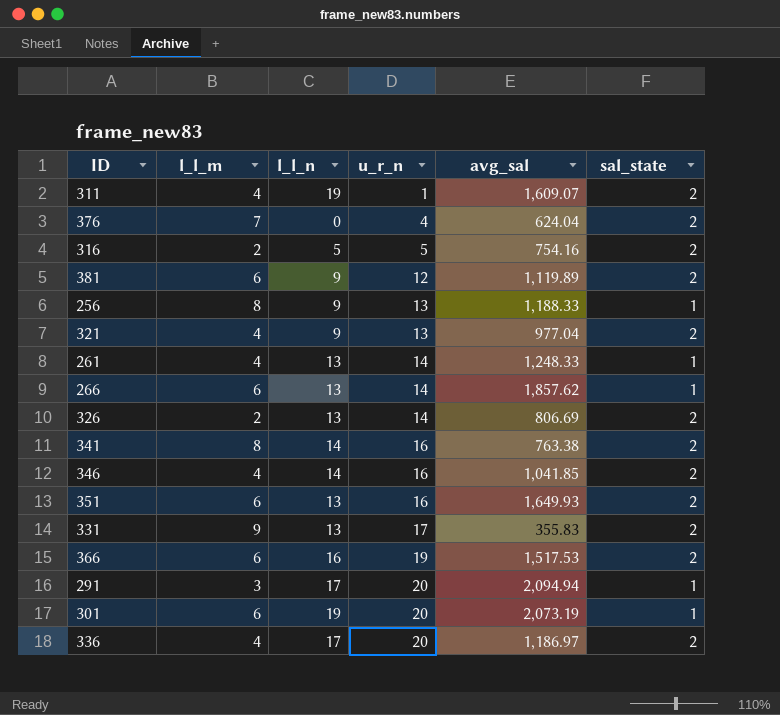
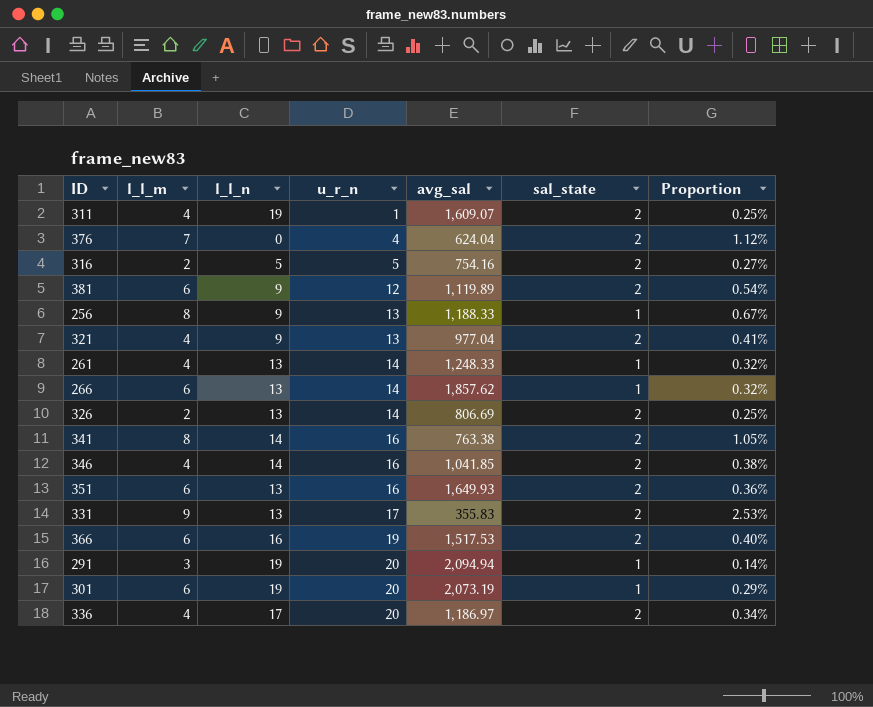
column Proportion | formula: none -> [l_l_m] / [avg_sal]
291 | l_l_n: 17 -> 19

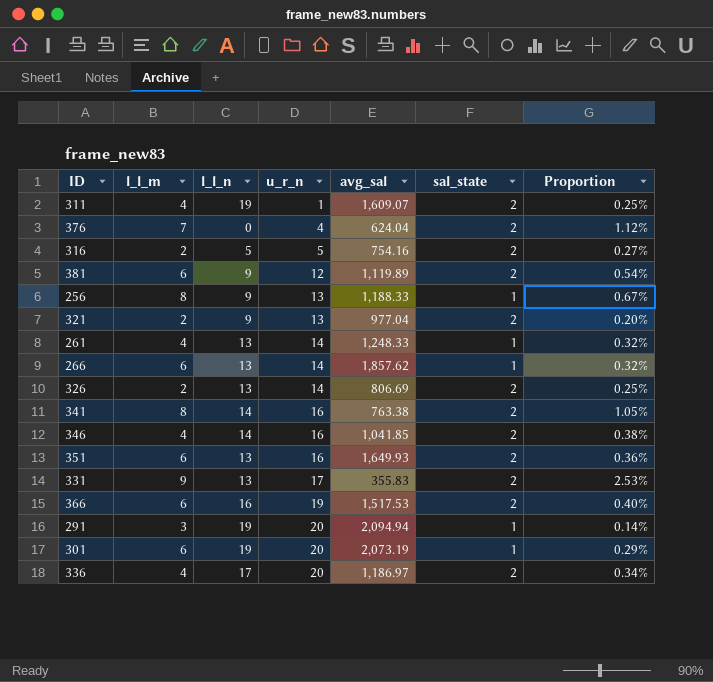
321 | l_l_m: 4 -> 2
321 | Proportion: 0.41% -> 0.20%

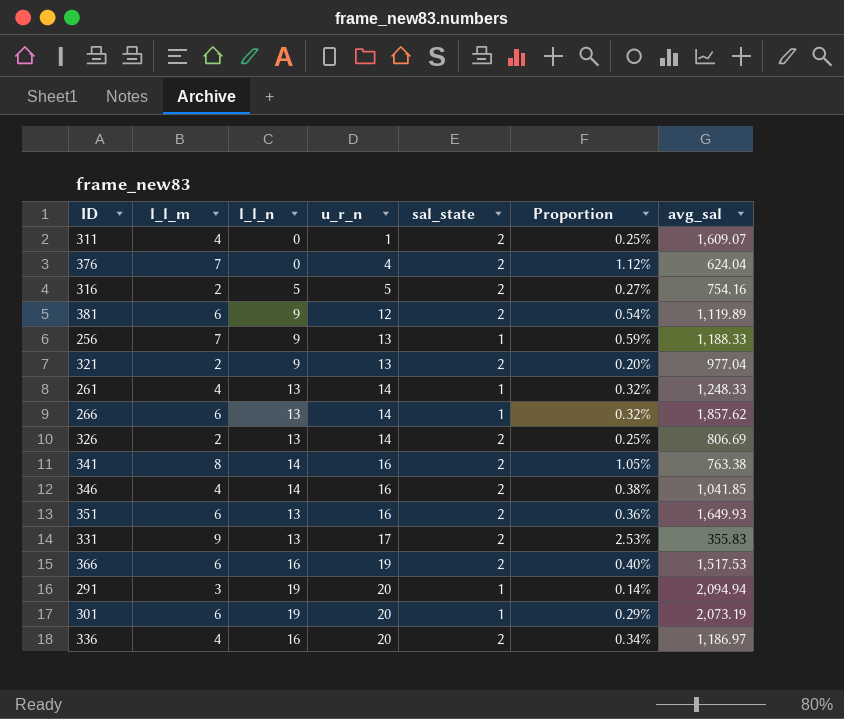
column avg_sal | position: 5 -> 7
311 | l_l_n: 19 -> 0
256 | l_l_m: 8 -> 7
256 | Proportion: 0.67% -> 0.59%
336 | l_l_n: 17 -> 16

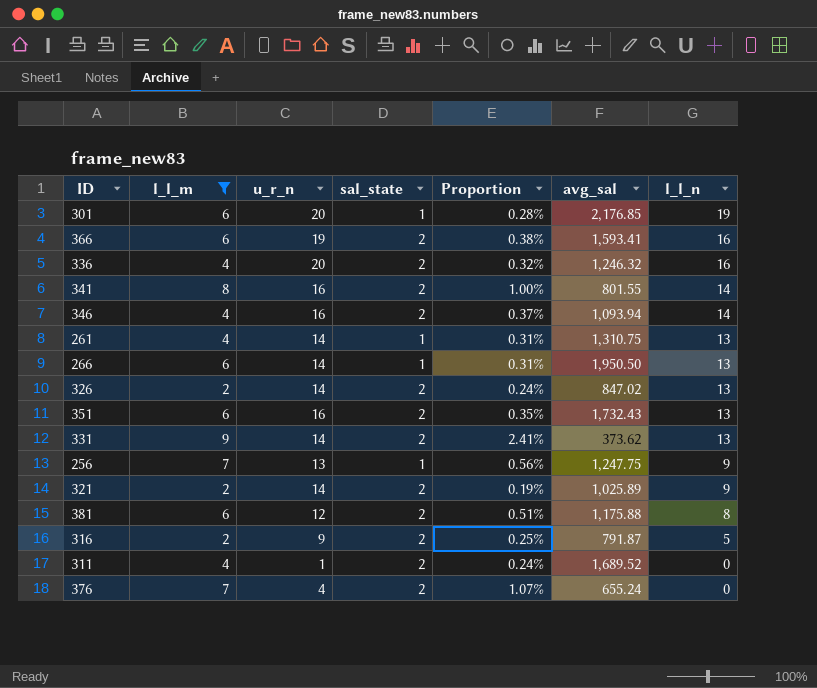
filter: none -> l_l_m != 3
row order: u_r_n ascending -> l_l_n descending
column l_l_n | position: 3 -> 7
301 | Proportion: 0.29% -> 0.28%
301 | avg_sal: 2,073.19 -> 2,176.85
366 | Proportion: 0.40% -> 0.38%
366 | avg_sal: 1,517.53 -> 1,593.41
336 | Proportion: 0.34% -> 0.32%
336 | avg_sal: 1,186.97 -> 1,246.32
341 | Proportion: 1.05% -> 1.00%
341 | avg_sal: 763.38 -> 801.55
346 | Proportion: 0.38% -> 0.37%
346 | avg_sal: 1,041.85 -> 1,093.94
261 | Proportion: 0.32% -> 0.31%
261 | avg_sal: 1,248.33 -> 1,310.75
266 | Proportion: 0.32% -> 0.31%
266 | avg_sal: 1,857.62 -> 1,950.50
326 | Proportion: 0.25% -> 0.24%
326 | avg_sal: 806.69 -> 847.02
351 | Proportion: 0.36% -> 0.35%
351 | avg_sal: 1,649.93 -> 1,732.43
331 | u_r_n: 17 -> 14
331 | Proportion: 2.53% -> 2.41%
331 | avg_sal: 355.83 -> 373.62
256 | Proportion: 0.59% -> 0.56%
256 | avg_sal: 1,188.33 -> 1,247.75
321 | u_r_n: 13 -> 14
321 | Proportion: 0.20% -> 0.19%
321 | avg_sal: 977.04 -> 1,025.89
381 | Proportion: 0.54% -> 0.51%
381 | avg_sal: 1,119.89 -> 1,175.88
381 | l_l_n: 9 -> 8
316 | u_r_n: 5 -> 9
316 | Proportion: 0.27% -> 0.25%
316 | avg_sal: 754.16 -> 791.87
311 | Proportion: 0.25% -> 0.24%
311 | avg_sal: 1,609.07 -> 1,689.52
376 | Proportion: 1.12% -> 1.07%
376 | avg_sal: 624.04 -> 655.24

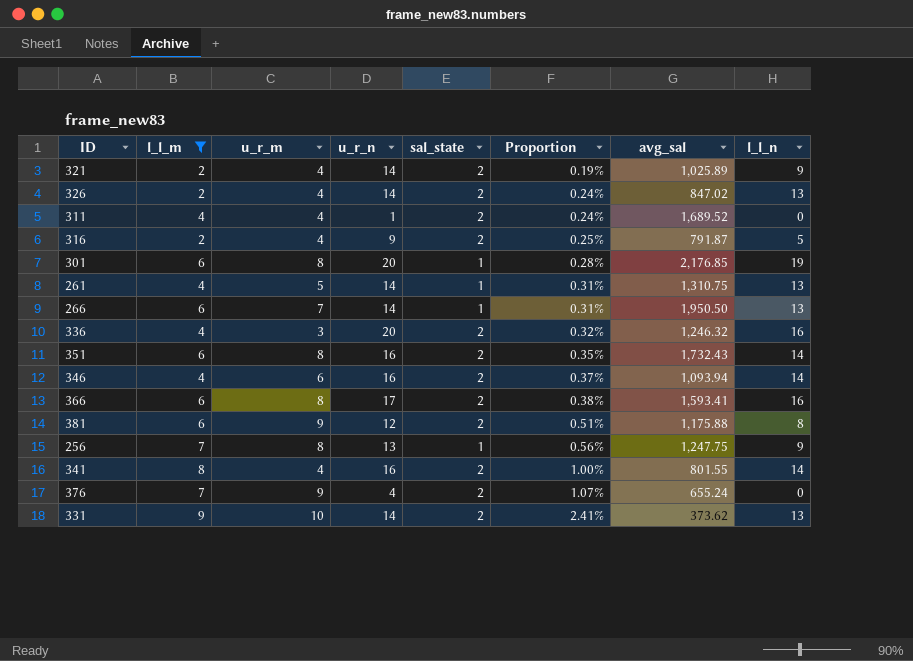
row order: l_l_n descending -> Proportion ascending
column u_r_m | position: none -> 3
351 | l_l_n: 13 -> 14
366 | u_r_n: 19 -> 17

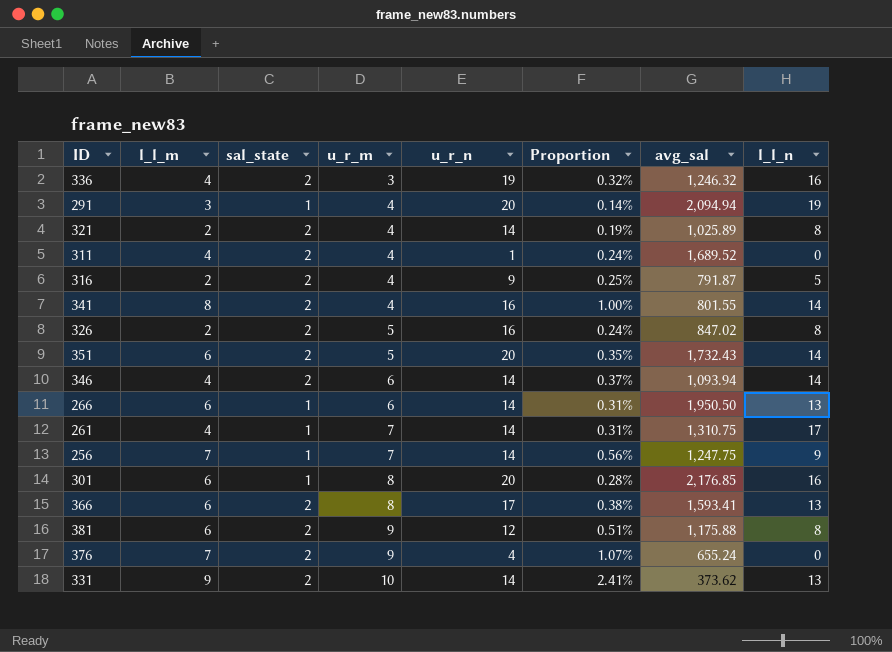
filter: l_l_m != 3 -> none
row order: Proportion ascending -> u_r_m ascending
column sal_state | position: 5 -> 3
336 | u_r_n: 20 -> 19
321 | l_l_n: 9 -> 8
326 | u_r_m: 4 -> 5
326 | u_r_n: 14 -> 16
326 | l_l_n: 13 -> 8
351 | u_r_m: 8 -> 5
351 | u_r_n: 16 -> 20
346 | u_r_n: 16 -> 14
266 | u_r_m: 7 -> 6
261 | u_r_m: 5 -> 7
261 | l_l_n: 13 -> 17
256 | u_r_m: 8 -> 7
256 | u_r_n: 13 -> 14
301 | l_l_n: 19 -> 16
366 | l_l_n: 16 -> 13

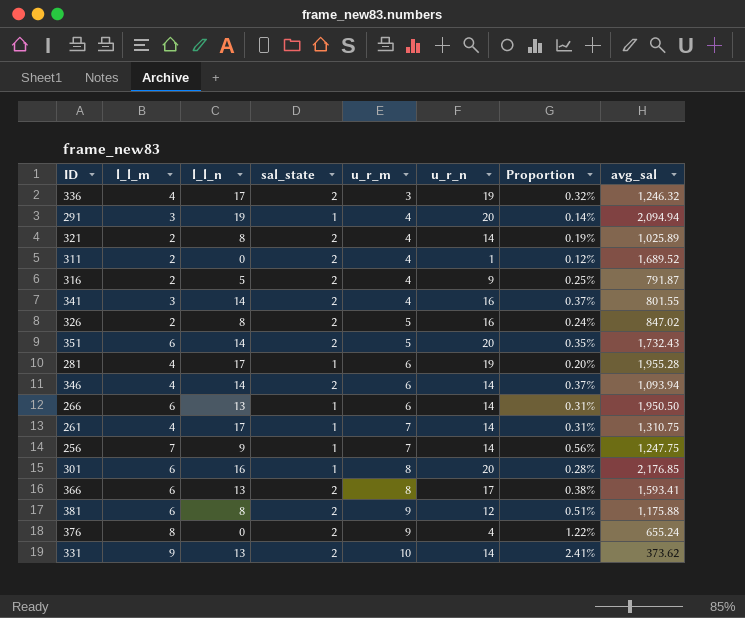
column l_l_n | position: 8 -> 3
336 | l_l_n: 16 -> 17
311 | l_l_m: 4 -> 2
311 | Proportion: 0.24% -> 0.12%
341 | l_l_m: 8 -> 3
341 | Proportion: 1.00% -> 0.37%
row 281: none -> 4 | 17 | 1 | 6 | 19 | 0.20% | 1,955.28
376 | l_l_m: 7 -> 8
376 | Proportion: 1.07% -> 1.22%

